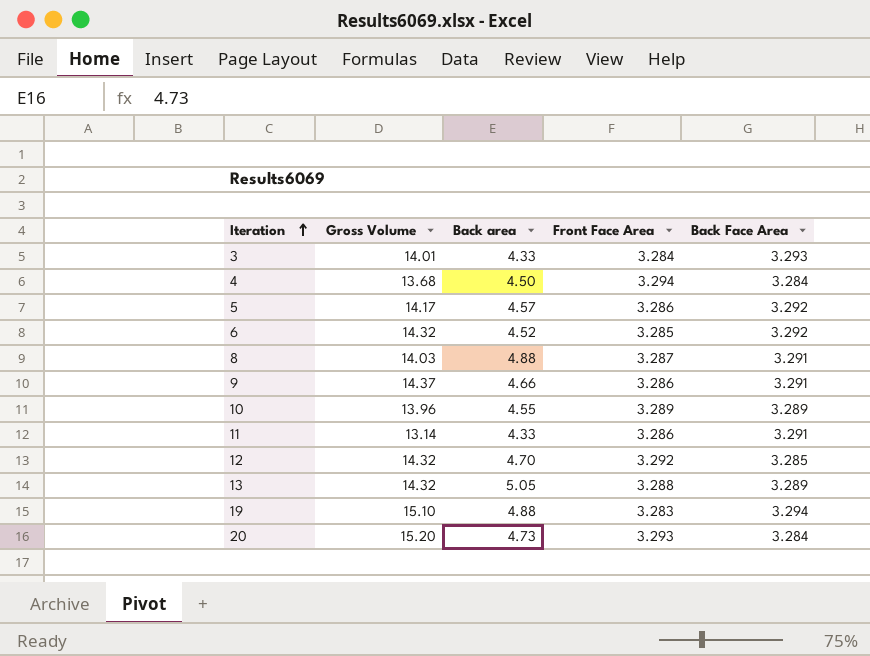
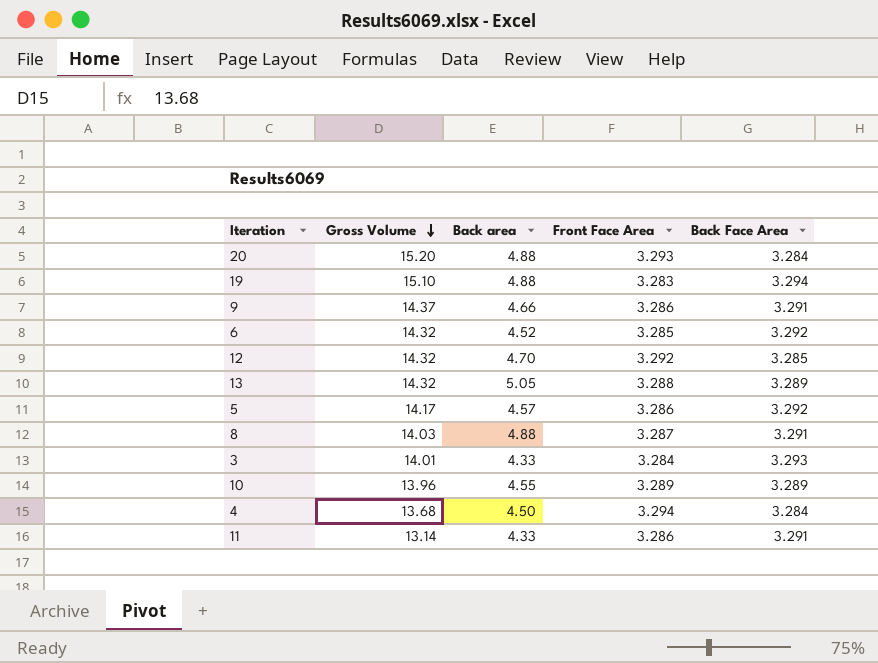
row order: Iteration ascending -> Gross Volume descending
20 | Back area: 4.73 -> 4.88

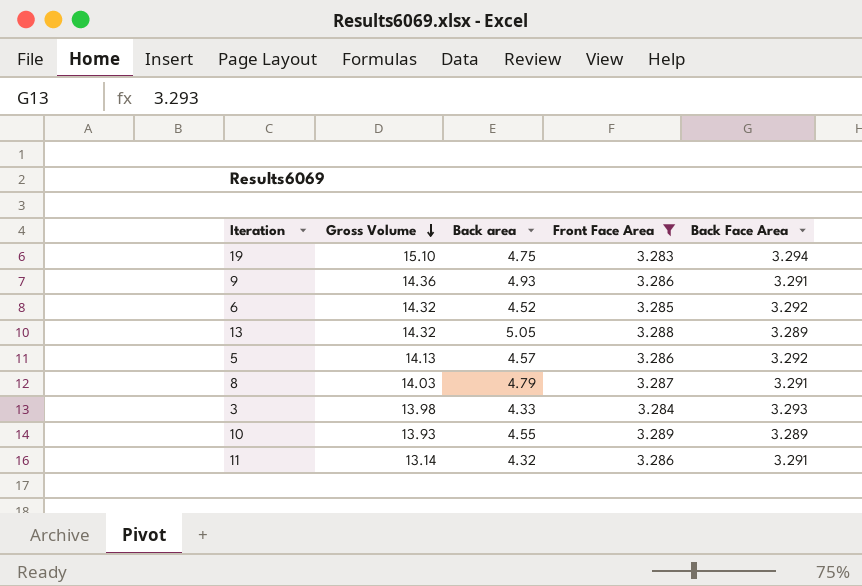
filter: none -> Front Face Area <= 3.289
19 | Back area: 4.88 -> 4.75
9 | Gross Volume: 14.37 -> 14.36
9 | Back area: 4.66 -> 4.93
5 | Gross Volume: 14.17 -> 14.13
8 | Back area: 4.88 -> 4.79
3 | Gross Volume: 14.01 -> 13.98
10 | Gross Volume: 13.96 -> 13.93
11 | Back area: 4.33 -> 4.32

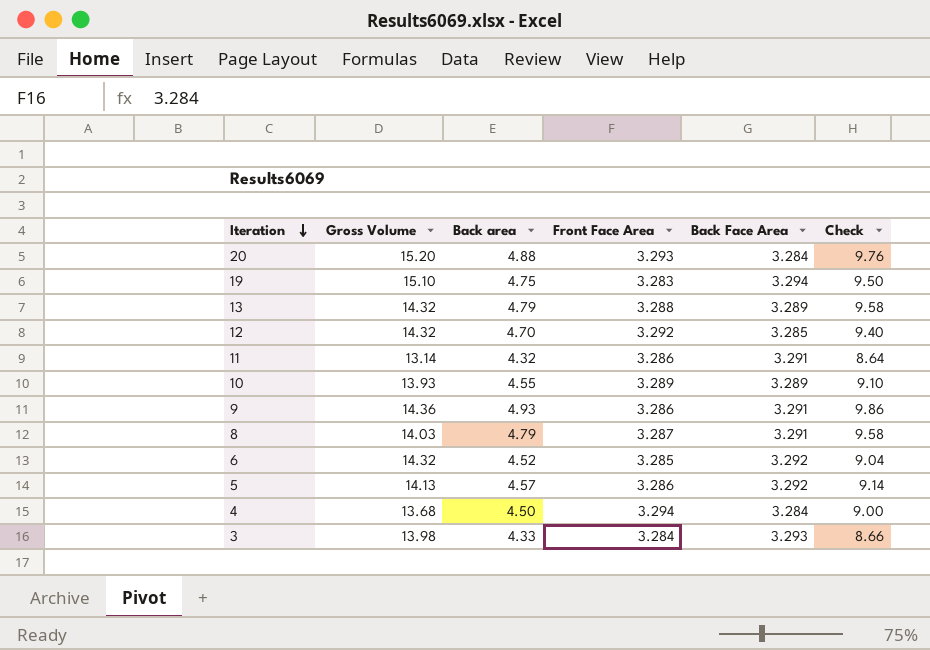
filter: Front Face Area <= 3.289 -> none
row order: Gross Volume descending -> Iteration descending
column Check | formula: none -> [Back area] * 2
13 | Back area: 5.05 -> 4.79

